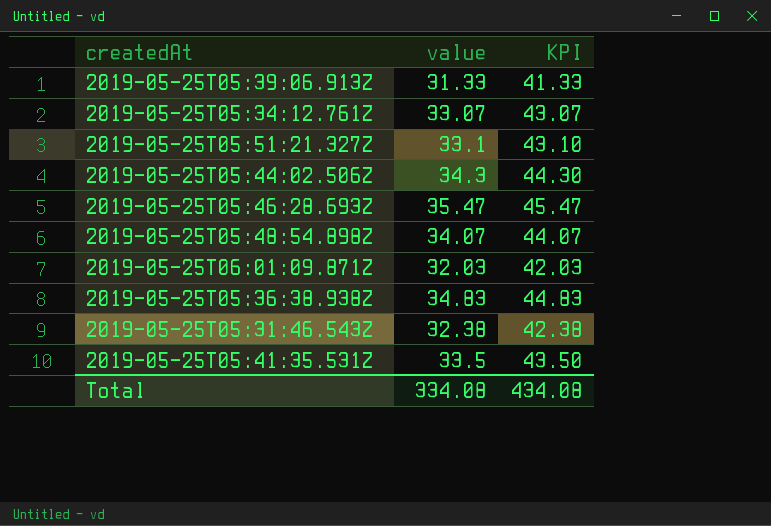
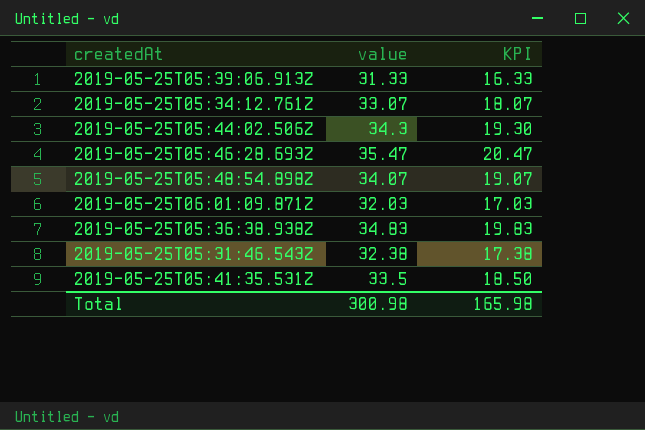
column KPI | formula: [value] + 10 -> [value] - 15
row 2019-05-25T05:51:21.327Z: 33.1 | 43.10 -> none
Total | value: 334.08 -> 300.98
Total | KPI: 434.08 -> 165.98

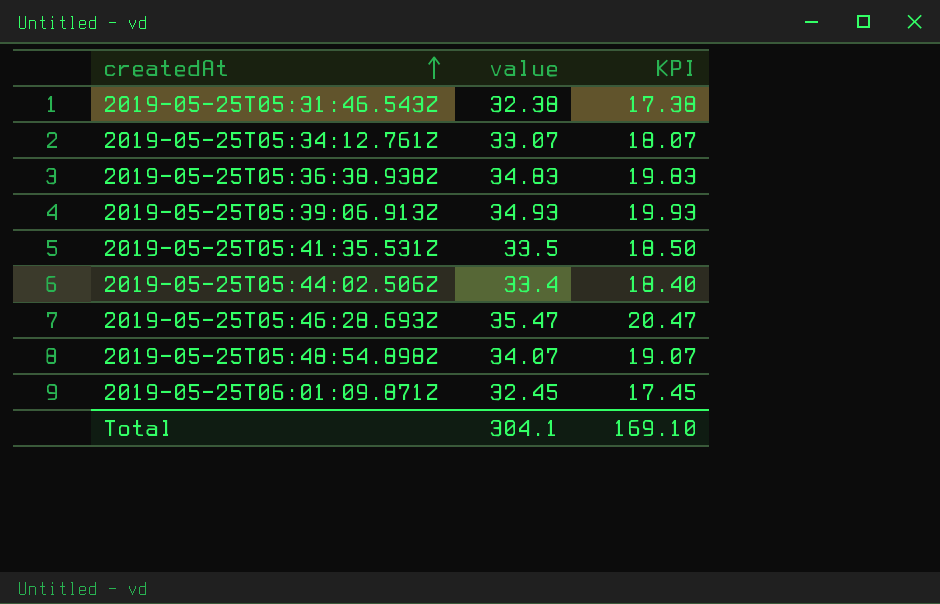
row order: none -> createdAt ascending
2019-05-25T05:39:06.913Z | value: 31.33 -> 34.93
2019-05-25T05:39:06.913Z | KPI: 16.33 -> 19.93
2019-05-25T05:44:02.506Z | value: 34.3 -> 33.4
2019-05-25T05:44:02.506Z | KPI: 19.30 -> 18.40
2019-05-25T06:01:09.871Z | value: 32.03 -> 32.45
2019-05-25T06:01:09.871Z | KPI: 17.03 -> 17.45
Total | value: 300.98 -> 304.1
Total | KPI: 165.98 -> 169.10

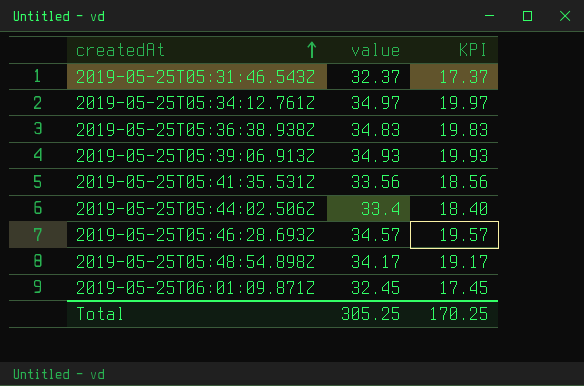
2019-05-25T05:31:46.543Z | value: 32.38 -> 32.37
2019-05-25T05:31:46.543Z | KPI: 17.38 -> 17.37
2019-05-25T05:34:12.761Z | value: 33.07 -> 34.97
2019-05-25T05:34:12.761Z | KPI: 18.07 -> 19.97
2019-05-25T05:41:35.531Z | value: 33.5 -> 33.56
2019-05-25T05:41:35.531Z | KPI: 18.50 -> 18.56
2019-05-25T05:46:28.693Z | value: 35.47 -> 34.57
2019-05-25T05:46:28.693Z | KPI: 20.47 -> 19.57
2019-05-25T05:48:54.898Z | value: 34.07 -> 34.17
2019-05-25T05:48:54.898Z | KPI: 19.07 -> 19.17
Total | value: 304.1 -> 305.25
Total | KPI: 169.10 -> 170.25

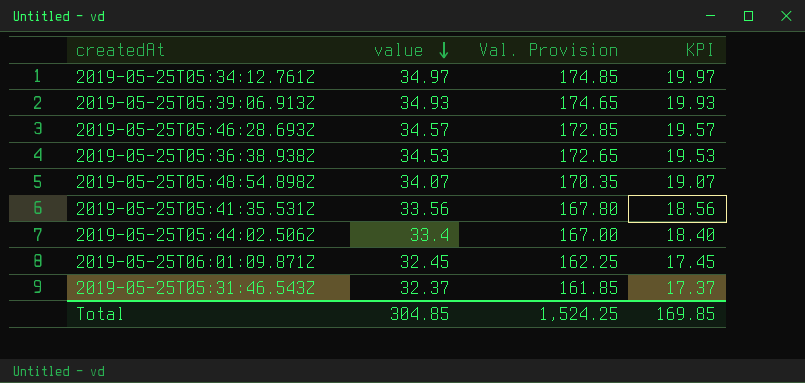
row order: createdAt ascending -> value descending
column Val. Provision | formula: none -> [value] * 5
2019-05-25T05:36:38.938Z | value: 34.83 -> 34.53
2019-05-25T05:36:38.938Z | KPI: 19.83 -> 19.53
2019-05-25T05:48:54.898Z | value: 34.17 -> 34.07
2019-05-25T05:48:54.898Z | KPI: 19.17 -> 19.07
Total | value: 305.25 -> 304.85
Total | KPI: 170.25 -> 169.85

